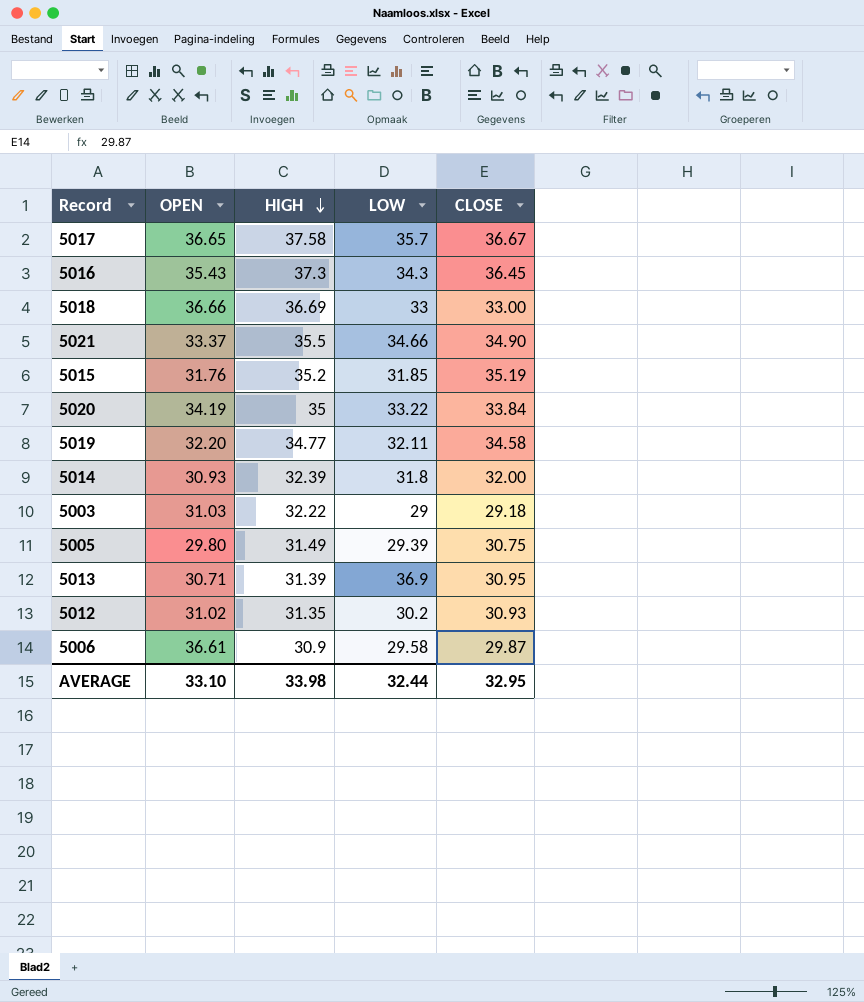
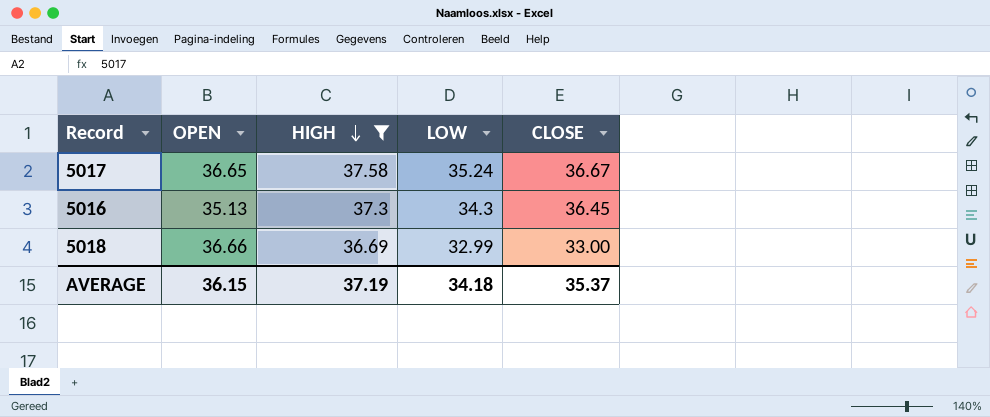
filter: none -> HIGH >= 36.69
5017 | LOW: 35.7 -> 35.24
5016 | OPEN: 35.43 -> 35.13
5018 | LOW: 33 -> 32.99
AVERAGE | OPEN: 33.10 -> 36.15
AVERAGE | HIGH: 33.98 -> 37.19
AVERAGE | LOW: 32.44 -> 34.18
AVERAGE | CLOSE: 32.95 -> 35.37

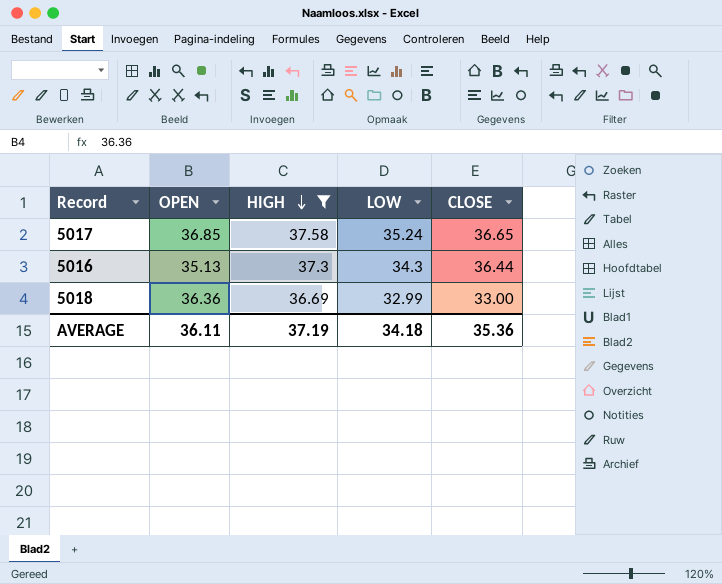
5017 | OPEN: 36.65 -> 36.85
5017 | CLOSE: 36.67 -> 36.65
5016 | CLOSE: 36.45 -> 36.44
5018 | OPEN: 36.66 -> 36.36
AVERAGE | OPEN: 36.15 -> 36.11
AVERAGE | CLOSE: 35.37 -> 35.36

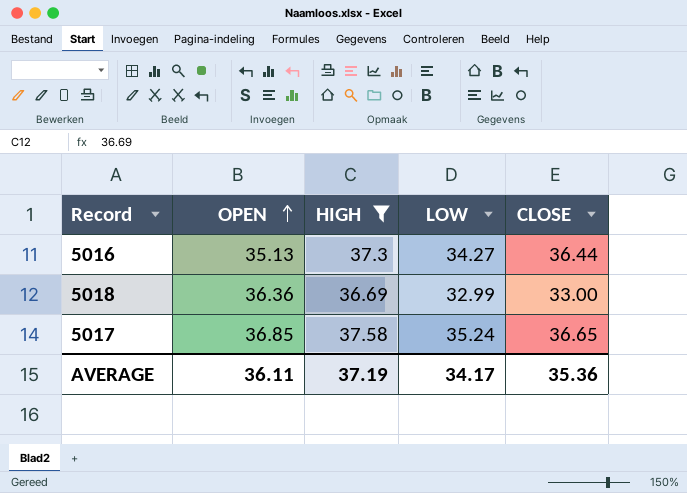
row order: HIGH descending -> OPEN ascending
5016 | LOW: 34.3 -> 34.27
AVERAGE | LOW: 34.18 -> 34.17

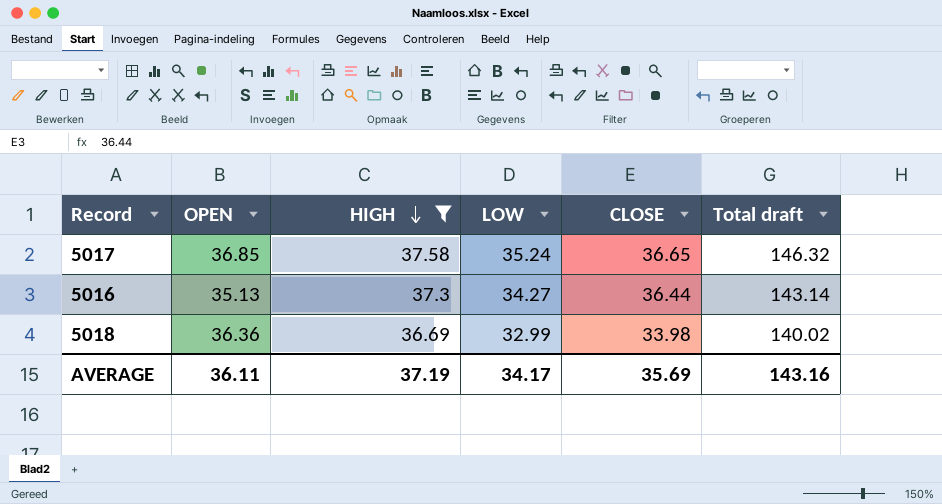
row order: OPEN ascending -> HIGH descending
column Total draft | formula: none -> [OPEN] + [HIGH] + [LOW] + [CLOSE]
5018 | CLOSE: 33.00 -> 33.98
AVERAGE | CLOSE: 35.36 -> 35.69

